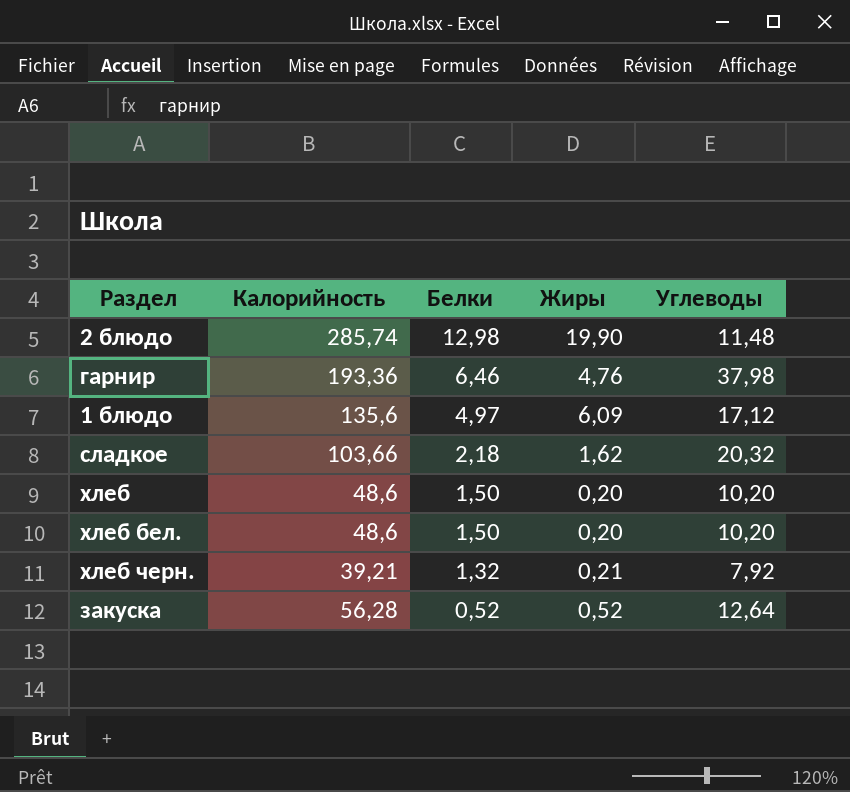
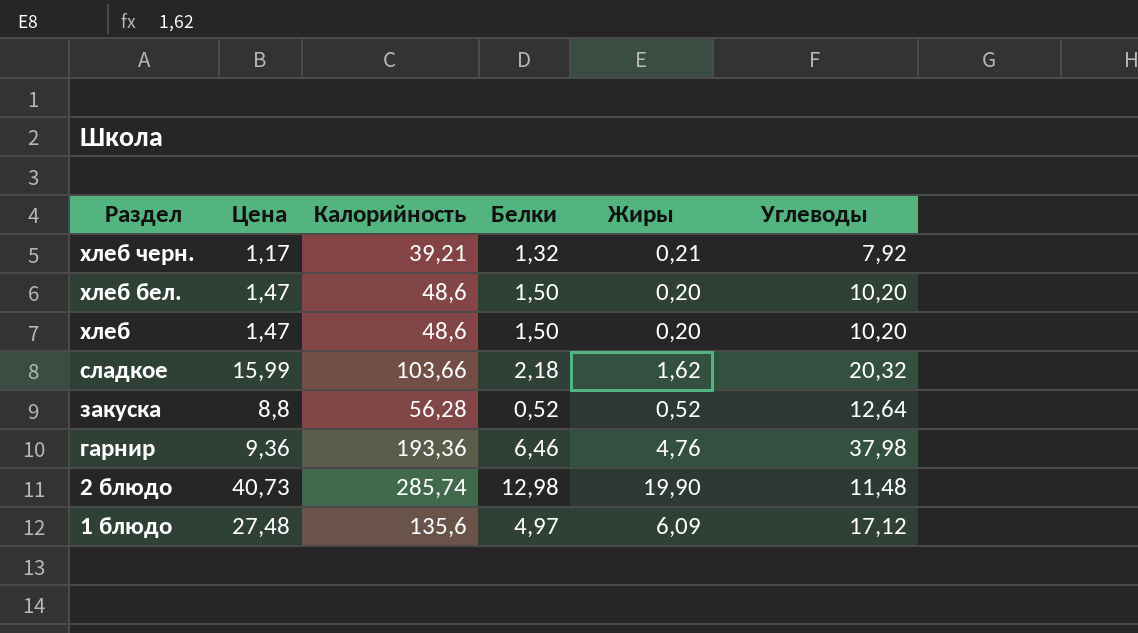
row order: Белки descending -> Раздел descending
column Цена | position: none -> 2

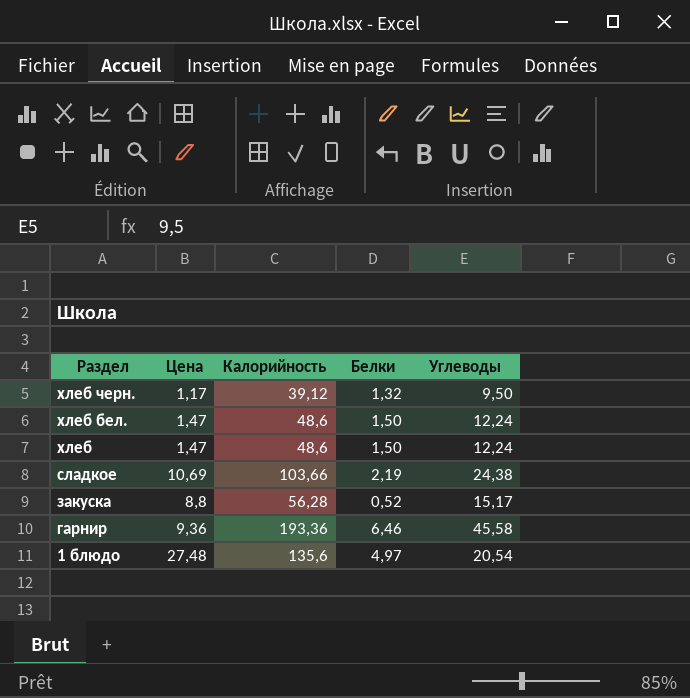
column Жиры | position: 5 -> none
row 2 блюдо: 40,73 | 285,74 | 12,98 | 19,90 | 11,48 -> none
хлеб черн. | Калорийность: 39,21 -> 39,12
хлеб черн. | Углеводы: 7,92 -> 9,50
хлеб бел. | Углеводы: 10,20 -> 12,24
хлеб | Углеводы: 10,20 -> 12,24
сладкое | Цена: 15,99 -> 10,69
сладкое | Белки: 2,18 -> 2,19
сладкое | Углеводы: 20,32 -> 24,38
закуска | Углеводы: 12,64 -> 15,17
гарнир | Углеводы: 37,98 -> 45,58
1 блюдо | Углеводы: 17,12 -> 20,54

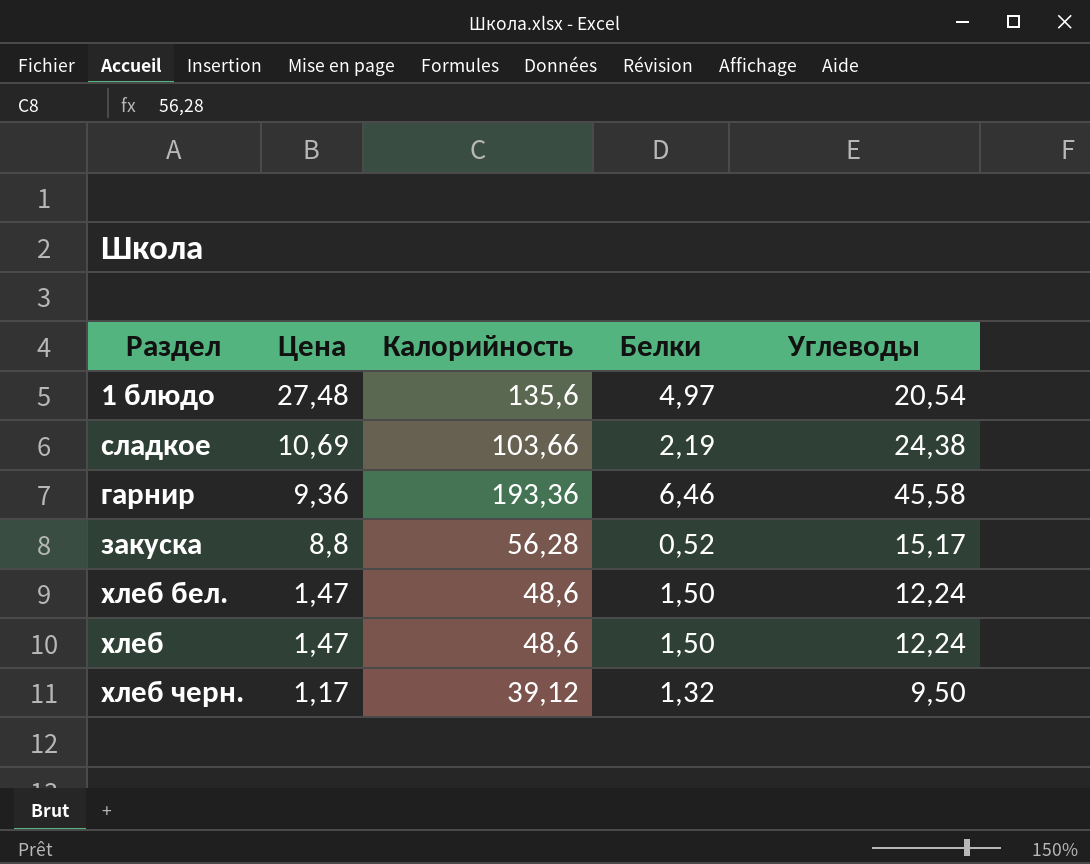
row order: Раздел descending -> Цена descending

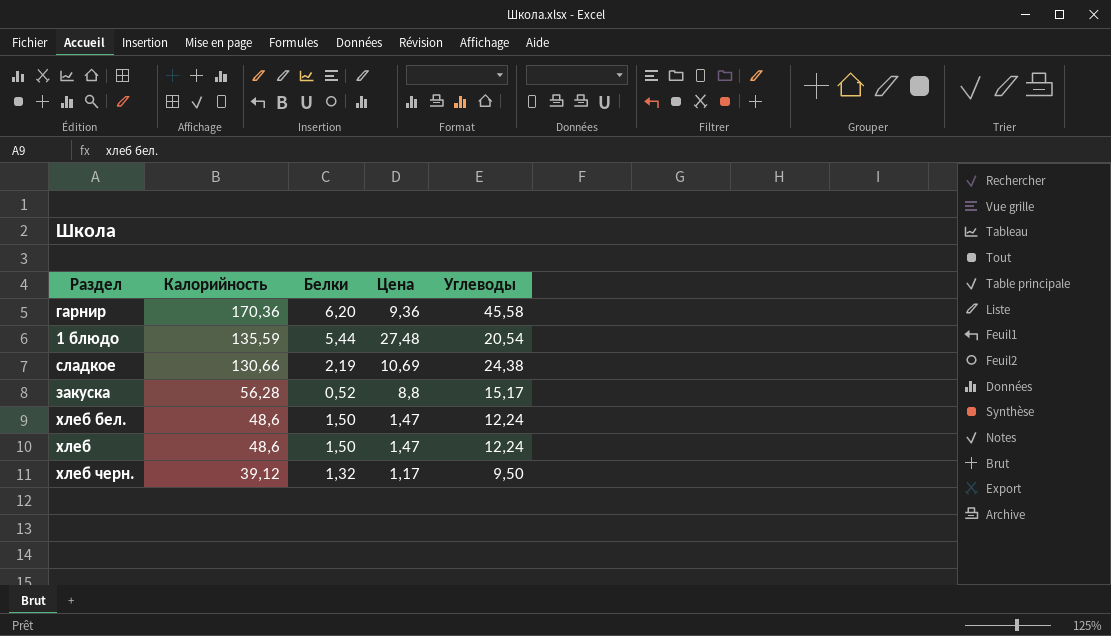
row order: Цена descending -> Калорийность descending
column Цена | position: 2 -> 4
гарнир | Калорийность: 193,36 -> 170,36
гарнир | Белки: 6,46 -> 6,20
1 блюдо | Калорийность: 135,6 -> 135,59
1 блюдо | Белки: 4,97 -> 5,44
сладкое | Калорийность: 103,66 -> 130,66

